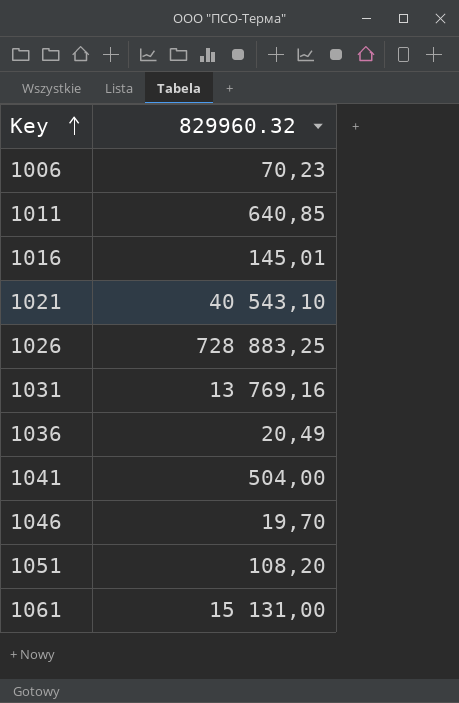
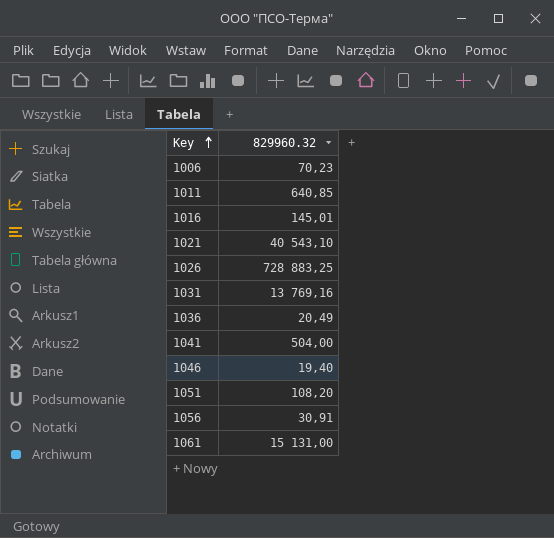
1046 | 829960.32: 19,70 -> 19,40
row 1056: none -> 30,91

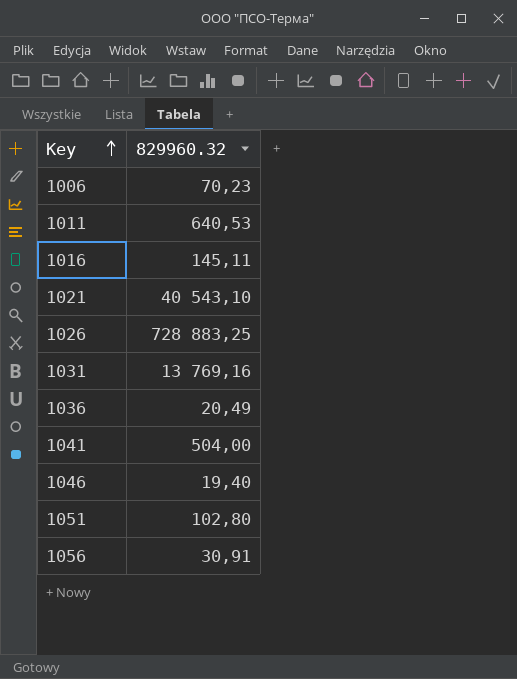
row 1061: 15 131,00 -> none
1011 | 829960.32: 640,85 -> 640,53
1016 | 829960.32: 145,01 -> 145,11
1051 | 829960.32: 108,20 -> 102,80

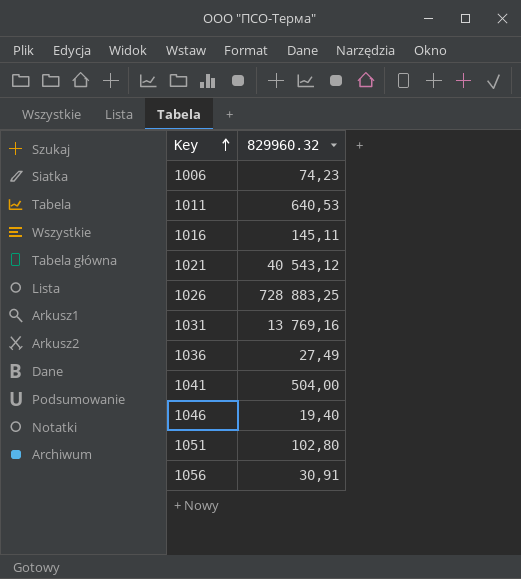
1006 | 829960.32: 70,23 -> 74,23
1021 | 829960.32: 40 543,10 -> 40 543,12
1036 | 829960.32: 20,49 -> 27,49

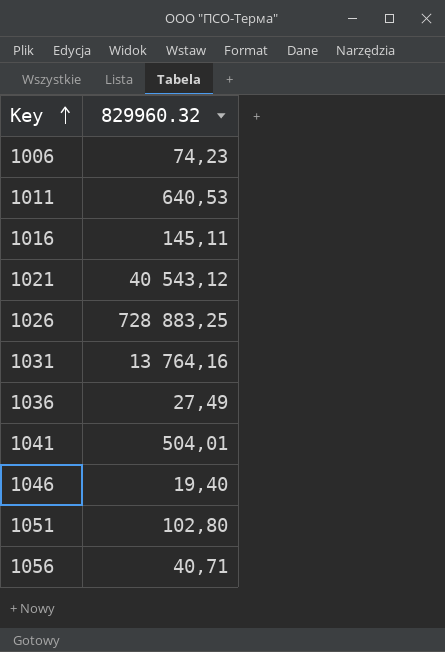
1031 | 829960.32: 13 769,16 -> 13 764,16
1041 | 829960.32: 504,00 -> 504,01
1056 | 829960.32: 30,91 -> 40,71

